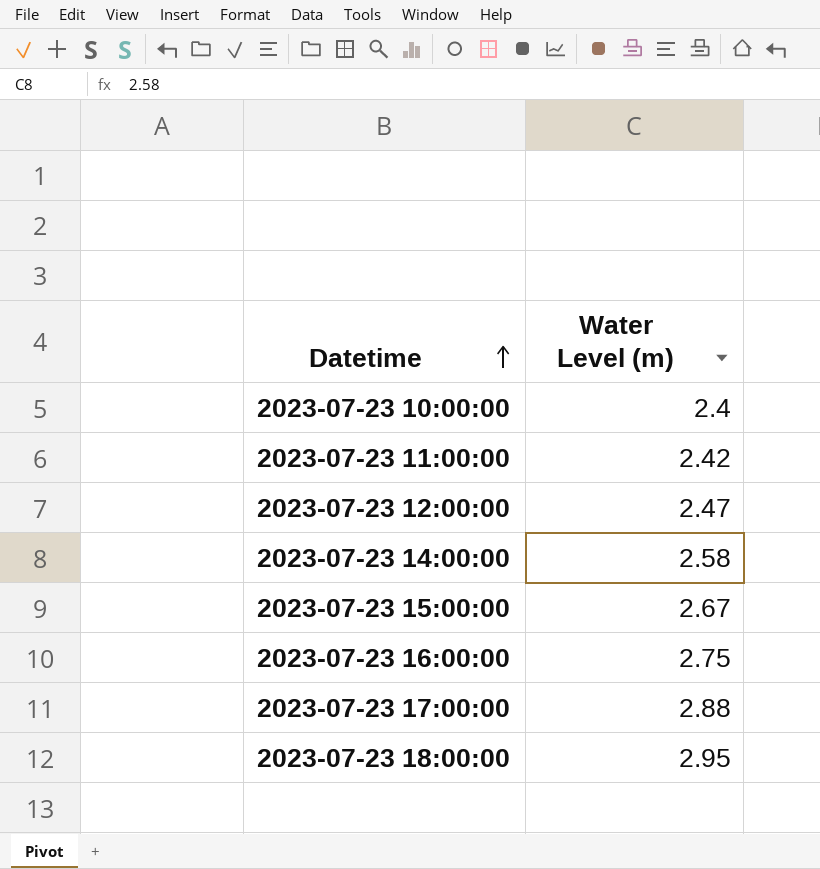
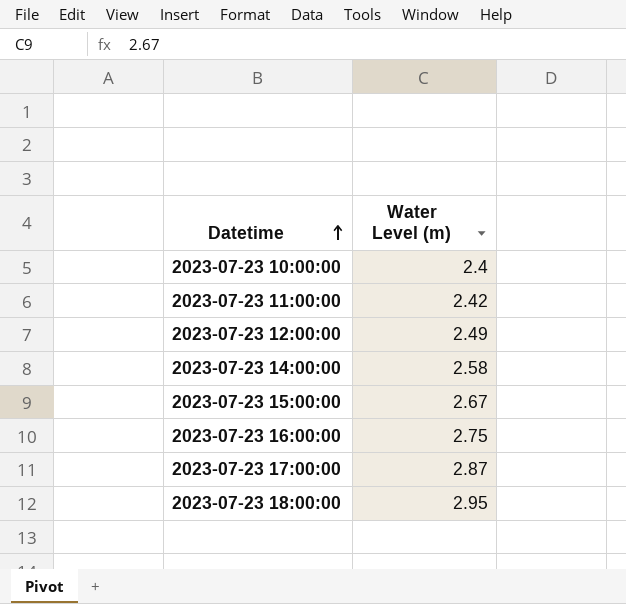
2023-07-23 12:00:00 | Water Level (m): 2.47 -> 2.49
2023-07-23 17:00:00 | Water Level (m): 2.88 -> 2.87

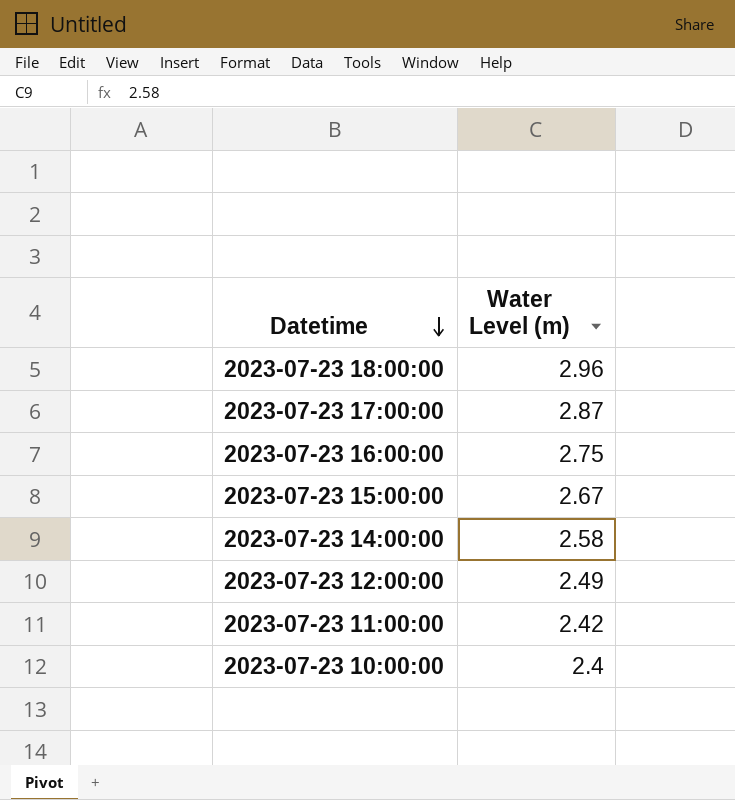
row order: Datetime ascending -> Datetime descending
2023-07-23 18:00:00 | Water Level (m): 2.95 -> 2.96

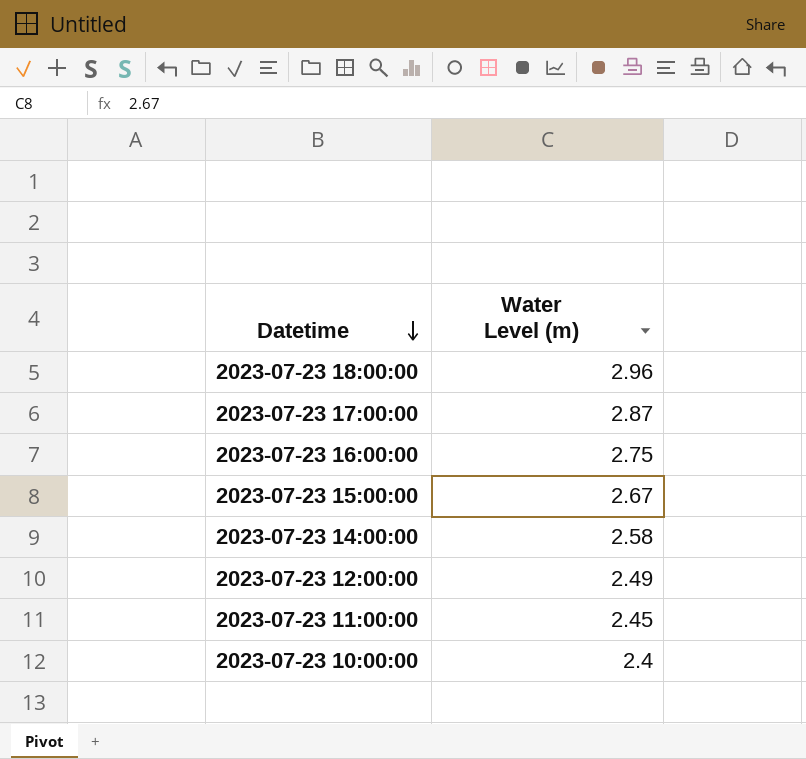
2023-07-23 11:00:00 | Water Level (m): 2.42 -> 2.45

